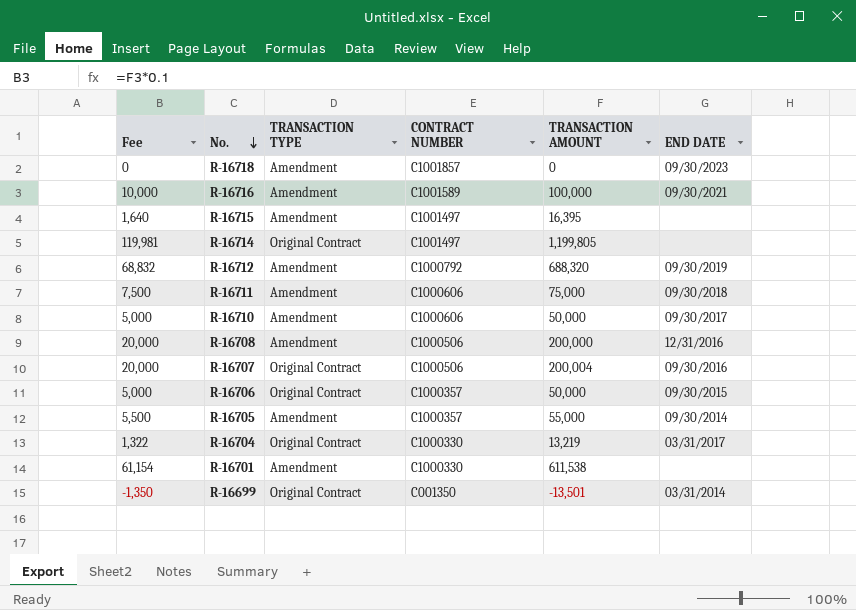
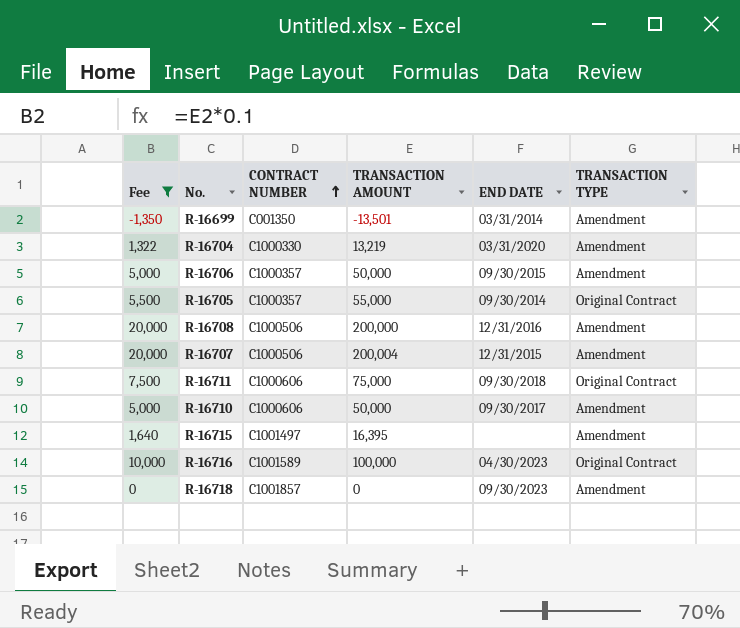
filter: none -> Fee <= 20,000
row order: No. descending -> CONTRACT NUMBER ascending
column TRANSACTION TYPE | position: 3 -> 6
R-16699 | TRANSACTION TYPE: Original Contract -> Amendment
R-16704 | END DATE: 03/31/2017 -> 03/31/2020
R-16704 | TRANSACTION TYPE: Original Contract -> Amendment
R-16706 | TRANSACTION TYPE: Original Contract -> Amendment
R-16705 | TRANSACTION TYPE: Amendment -> Original Contract
R-16707 | END DATE: 09/30/2016 -> 12/31/2015
R-16707 | TRANSACTION TYPE: Original Contract -> Amendment
R-16711 | TRANSACTION TYPE: Amendment -> Original Contract
R-16716 | END DATE: 09/30/2021 -> 04/30/2023
R-16716 | TRANSACTION TYPE: Amendment -> Original Contract

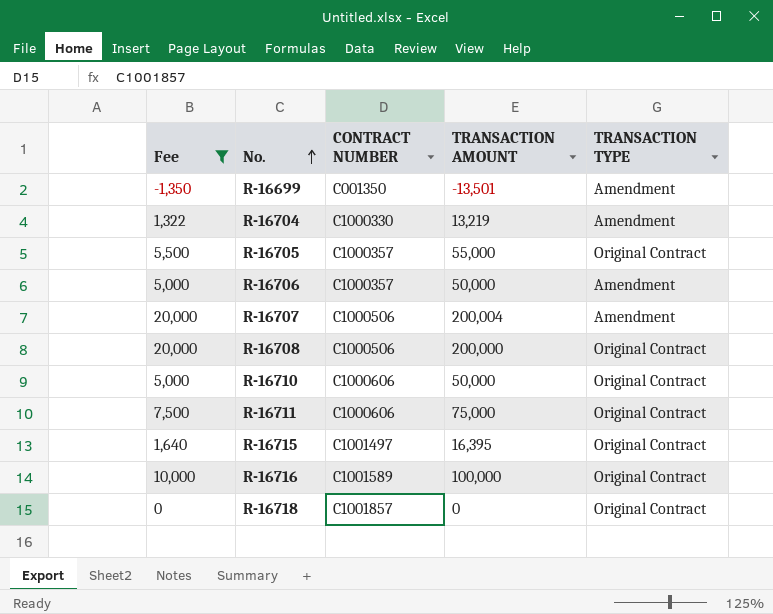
row order: CONTRACT NUMBER ascending -> No. ascending
column END DATE | position: 5 -> none
R-16708 | TRANSACTION TYPE: Amendment -> Original Contract
R-16710 | TRANSACTION TYPE: Amendment -> Original Contract
R-16715 | TRANSACTION TYPE: Amendment -> Original Contract
R-16718 | TRANSACTION TYPE: Amendment -> Original Contract

